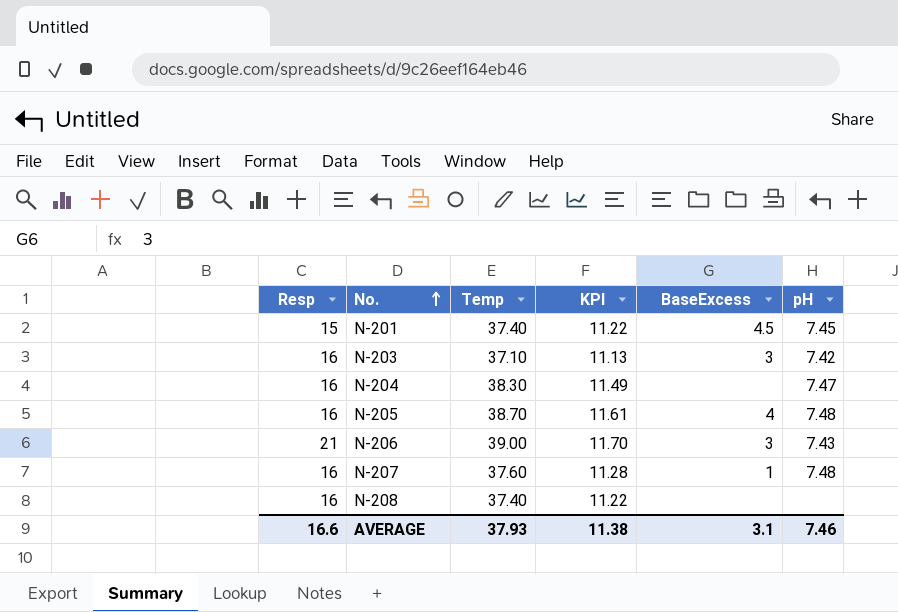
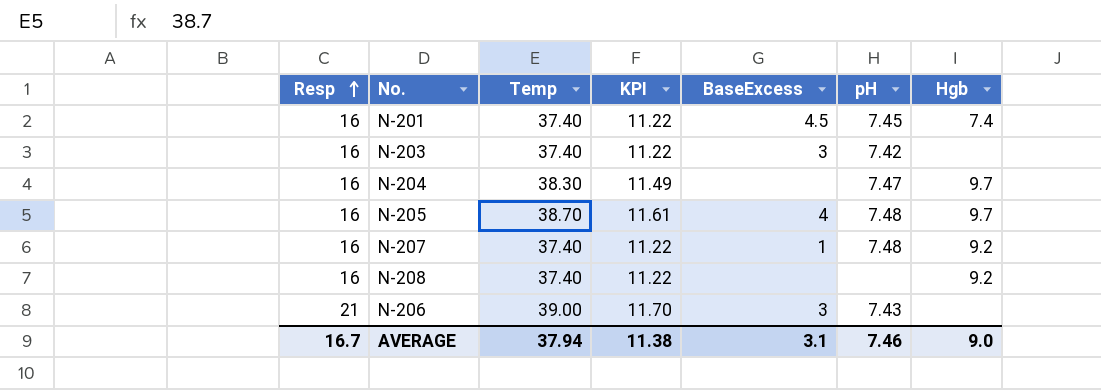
row order: No. ascending -> Resp ascending
column Hgb | position: none -> 7
N-201 | Resp: 15 -> 16
N-203 | Temp: 37.10 -> 37.40
N-203 | KPI: 11.13 -> 11.22
N-207 | Temp: 37.60 -> 37.40
N-207 | KPI: 11.28 -> 11.22
AVERAGE | Resp: 16.6 -> 16.7
AVERAGE | Temp: 37.93 -> 37.94

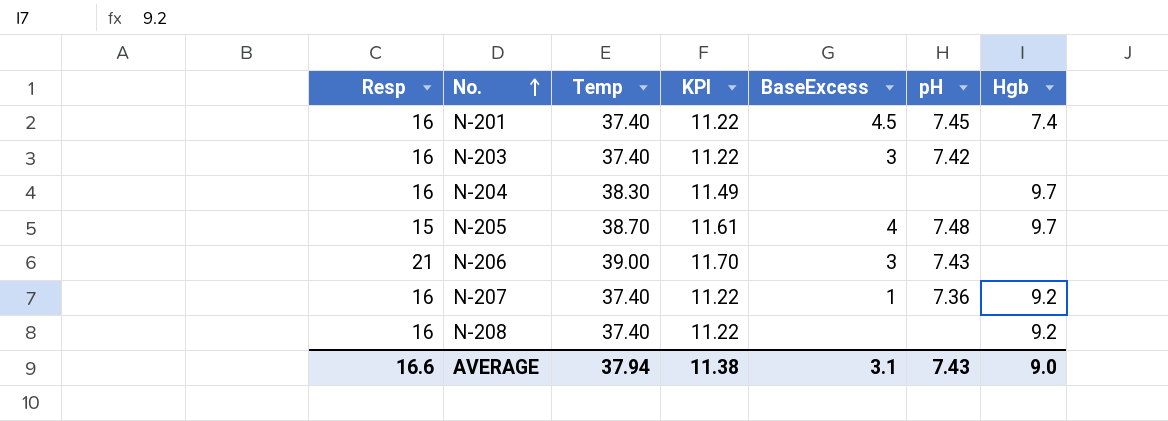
row order: Resp ascending -> No. ascending
N-204 | pH: 7.47 -> none
N-205 | Resp: 16 -> 15
N-207 | pH: 7.48 -> 7.36
AVERAGE | Resp: 16.7 -> 16.6
AVERAGE | pH: 7.46 -> 7.43

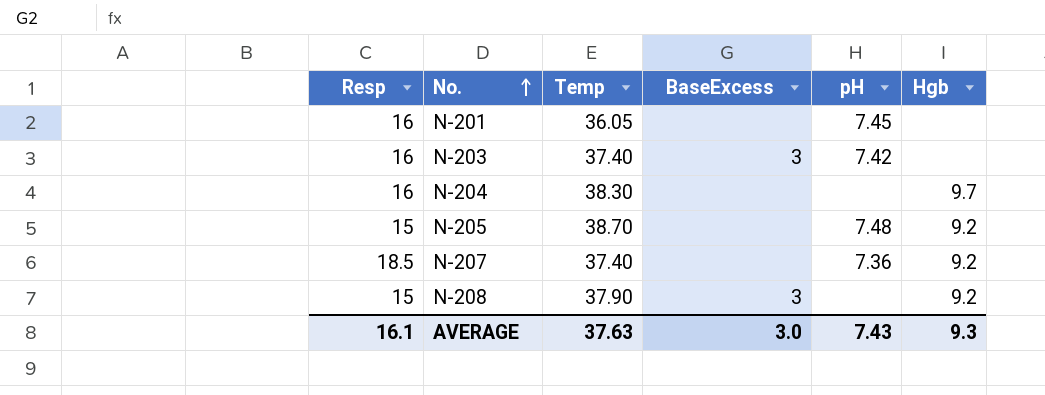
column KPI | formula: [Temp] * 0.3 -> none
row N-206: 21 | 39.00 | 11.70 | 3 | 7.43 | none -> none
N-201 | Temp: 37.40 -> 36.05
N-201 | BaseExcess: 4.5 -> none
N-201 | Hgb: 7.4 -> none
N-205 | BaseExcess: 4 -> none
N-205 | Hgb: 9.7 -> 9.2
N-207 | Resp: 16 -> 18.5
N-207 | BaseExcess: 1 -> none
N-208 | Resp: 16 -> 15
N-208 | Temp: 37.40 -> 37.90
N-208 | BaseExcess: none -> 3
AVERAGE | Resp: 16.6 -> 16.1
AVERAGE | Temp: 37.94 -> 37.63
AVERAGE | BaseExcess: 3.1 -> 3.0
AVERAGE | Hgb: 9.0 -> 9.3

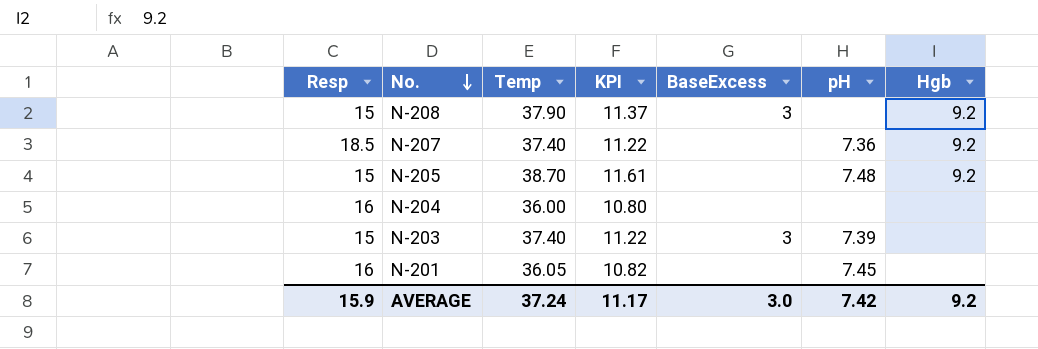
row order: No. ascending -> No. descending
column KPI | formula: none -> [Temp] * 0.3
N-204 | Temp: 38.30 -> 36.00
N-204 | Hgb: 9.7 -> none
N-203 | Resp: 16 -> 15
N-203 | pH: 7.42 -> 7.39
AVERAGE | Resp: 16.1 -> 15.9
AVERAGE | Temp: 37.63 -> 37.24
AVERAGE | pH: 7.43 -> 7.42
AVERAGE | Hgb: 9.3 -> 9.2

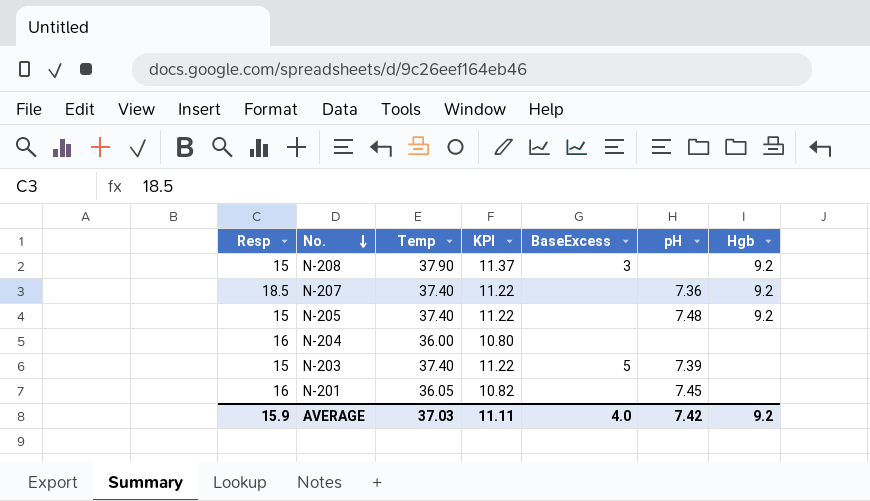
N-205 | Temp: 38.70 -> 37.40
N-205 | KPI: 11.61 -> 11.22
N-203 | BaseExcess: 3 -> 5
AVERAGE | Temp: 37.24 -> 37.03
AVERAGE | KPI: 11.17 -> 11.11
AVERAGE | BaseExcess: 3.0 -> 4.0

